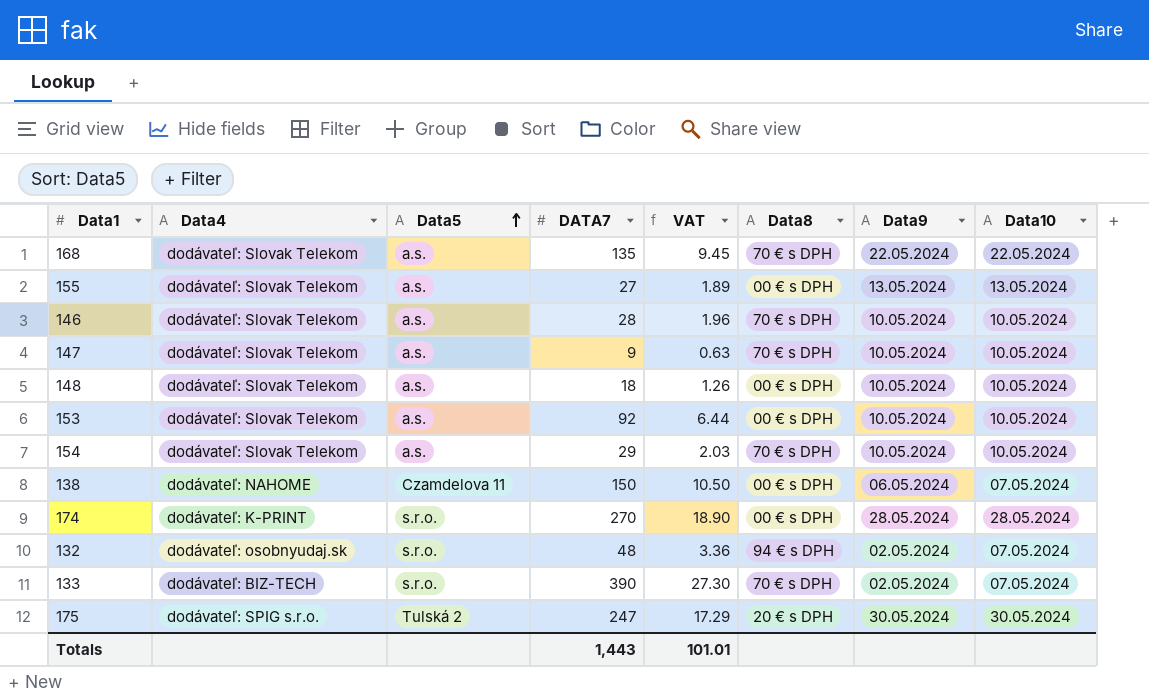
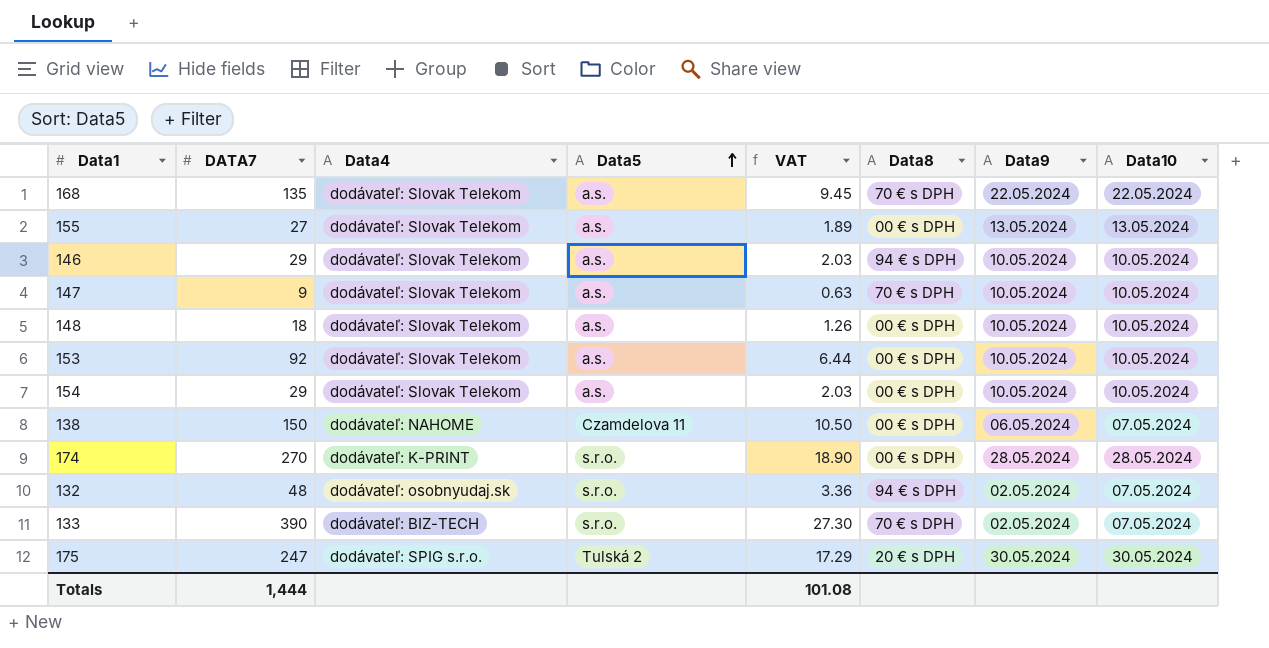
column DATA7 | position: 4 -> 2
146 | DATA7: 28 -> 29
146 | VAT: 1.96 -> 2.03
146 | Data8: 70 € s DPH -> 94 € s DPH
154 | Data8: 70 € s DPH -> 00 € s DPH
Totals | DATA7: 1,443 -> 1,444
Totals | VAT: 101.01 -> 101.08

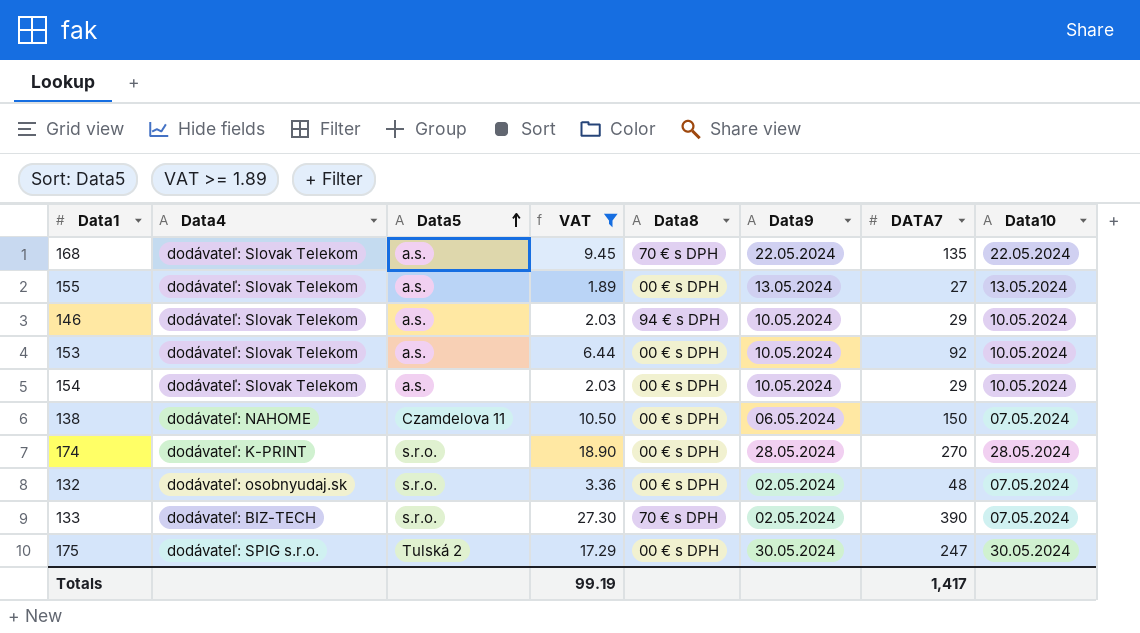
filter: none -> VAT >= 1.89
column DATA7 | position: 2 -> 7
132 | Data8: 94 € s DPH -> 00 € s DPH
175 | Data8: 20 € s DPH -> 00 € s DPH
Totals | VAT: 101.08 -> 99.19
Totals | DATA7: 1,444 -> 1,417

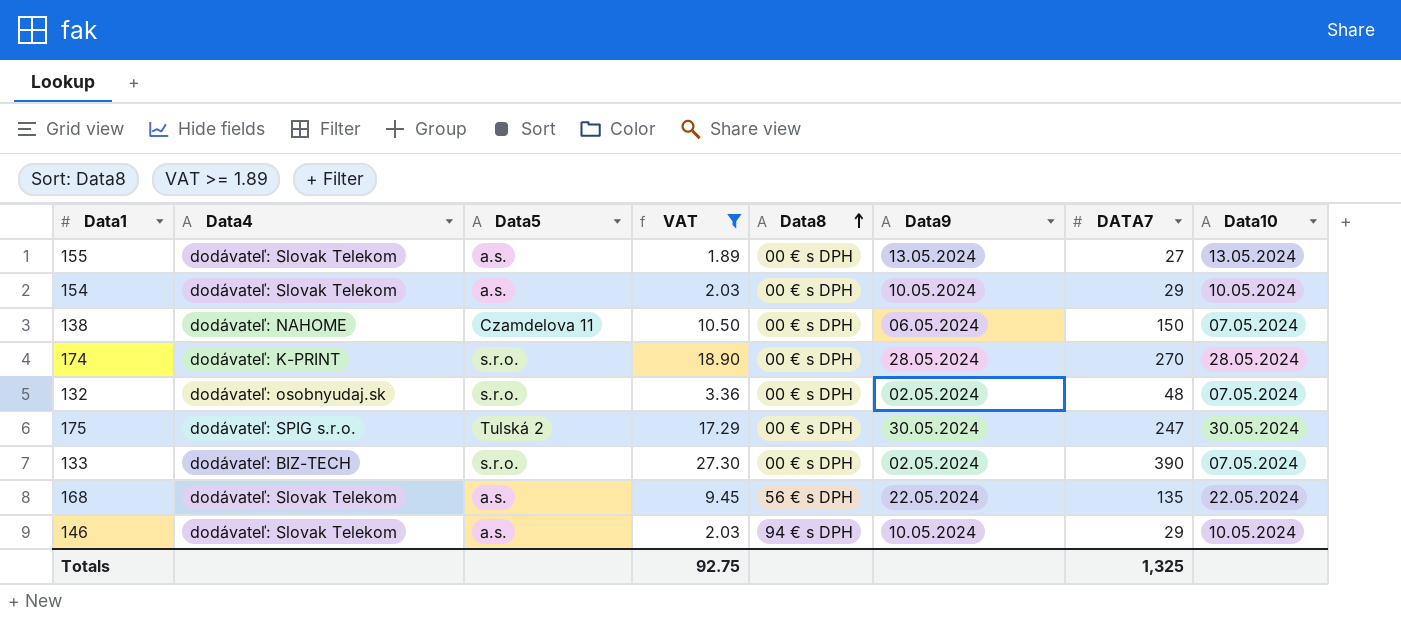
row order: Data5 ascending -> Data8 ascending
row 153: dodávateľ: Slovak Telekom | a.s. | 6.44 | 00 € s DPH | 10.05.2024 | 92 | 10.05.2024 -> none
133 | Data8: 70 € s DPH -> 00 € s DPH
168 | Data8: 70 € s DPH -> 56 € s DPH
Totals | VAT: 99.19 -> 92.75
Totals | DATA7: 1,417 -> 1,325

